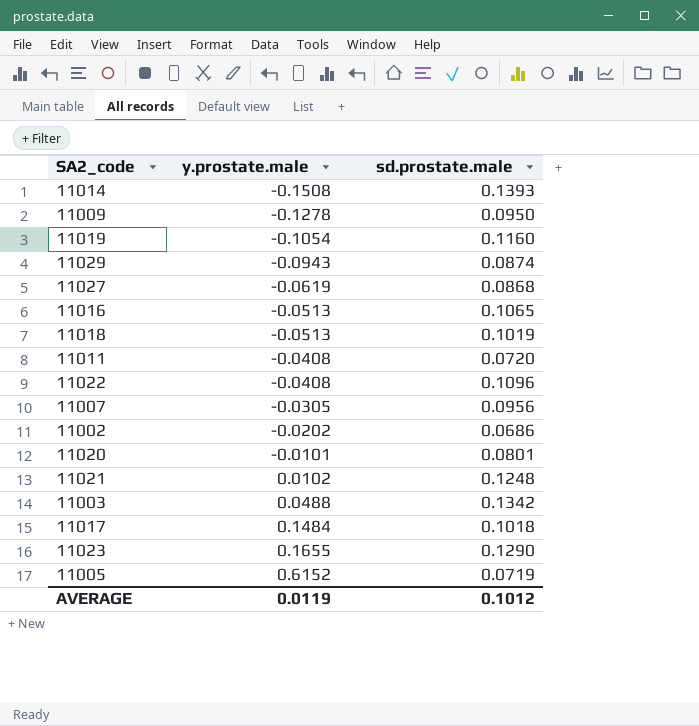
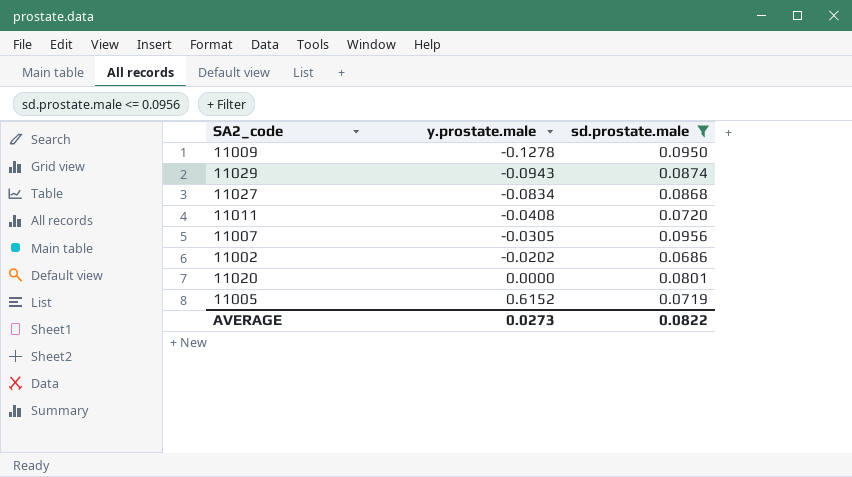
filter: none -> sd.prostate.male <= 0.0956
11027 | y.prostate.male: -0.0619 -> -0.0834
11020 | y.prostate.male: -0.0101 -> 0.0000
AVERAGE | y.prostate.male: 0.0119 -> 0.0273
AVERAGE | sd.prostate.male: 0.1012 -> 0.0822

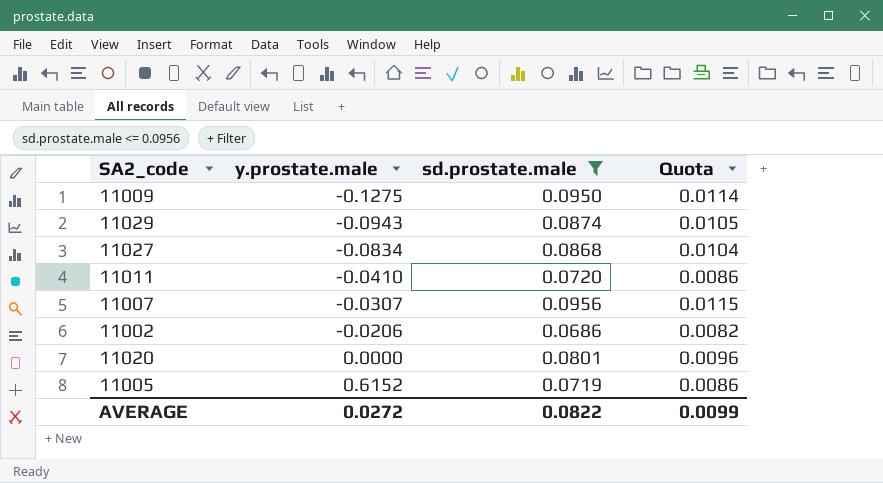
column Quota | formula: none -> [sd.prostate.male] * 0.12
11009 | y.prostate.male: -0.1278 -> -0.1275
11011 | y.prostate.male: -0.0408 -> -0.0410
11007 | y.prostate.male: -0.0305 -> -0.0307
11002 | y.prostate.male: -0.0202 -> -0.0206
AVERAGE | y.prostate.male: 0.0273 -> 0.0272

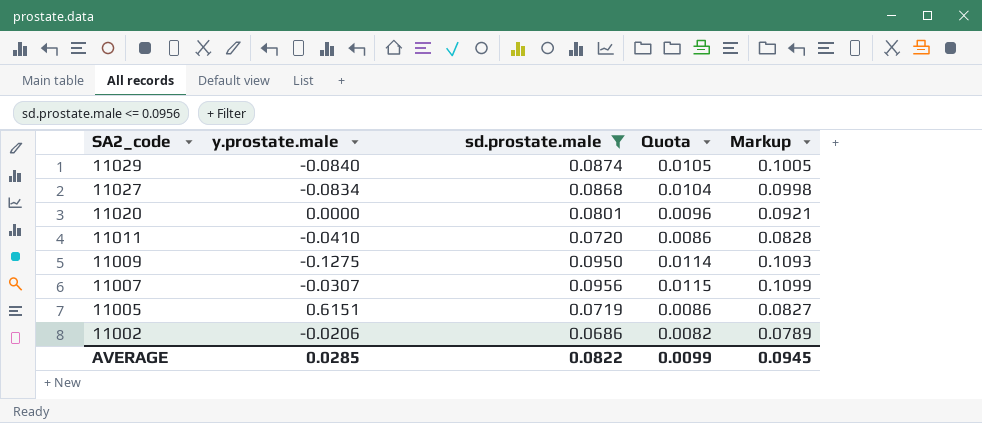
row order: y.prostate.male ascending -> SA2_code descending
column Markup | formula: none -> [sd.prostate.male] * 1.15
11029 | y.prostate.male: -0.0943 -> -0.0840
11005 | y.prostate.male: 0.6152 -> 0.6151
AVERAGE | y.prostate.male: 0.0272 -> 0.0285

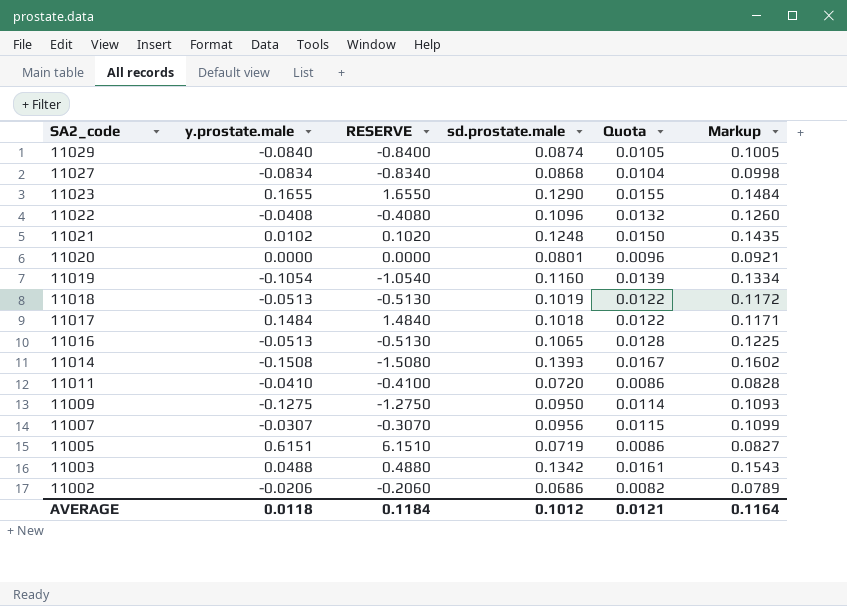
filter: sd.prostate.male <= 0.0956 -> none
column RESERVE | formula: none -> [y.prostate.male] * 10
AVERAGE | y.prostate.male: 0.0285 -> 0.0118
AVERAGE | sd.prostate.male: 0.0822 -> 0.1012
AVERAGE | Quota: 0.0099 -> 0.0121
AVERAGE | Markup: 0.0945 -> 0.1164

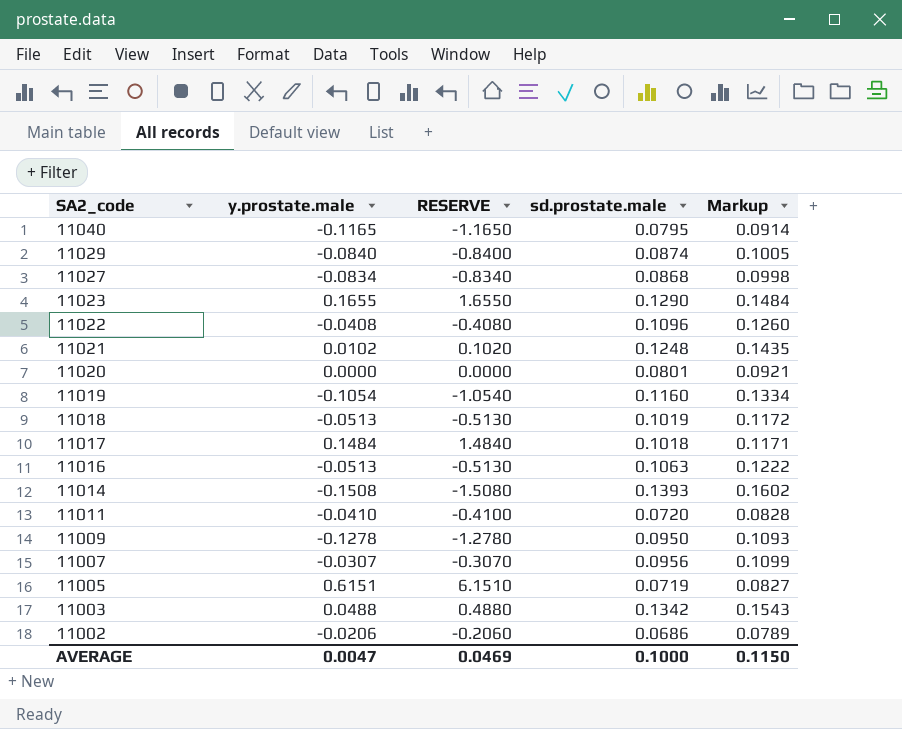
column Quota | formula: [sd.prostate.male] * 0.12 -> none
row 11040: none -> -0.1165 | -1.1650 | 0.0795 | 0.0914
11016 | sd.prostate.male: 0.1065 -> 0.1063
11016 | Markup: 0.1225 -> 0.1222
11009 | y.prostate.male: -0.1275 -> -0.1278
11009 | RESERVE: -1.2750 -> -1.2780
AVERAGE | y.prostate.male: 0.0118 -> 0.0047
AVERAGE | RESERVE: 0.1184 -> 0.0469
AVERAGE | sd.prostate.male: 0.1012 -> 0.1000
AVERAGE | Markup: 0.1164 -> 0.1150

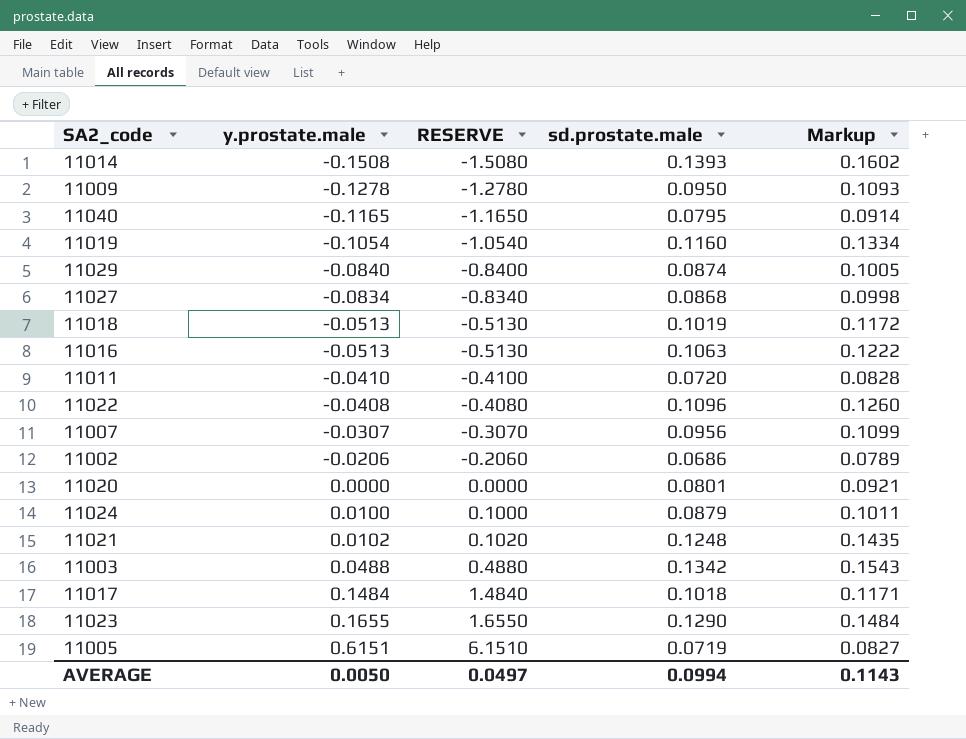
row order: SA2_code descending -> y.prostate.male ascending
row 11024: none -> 0.0100 | 0.1000 | 0.0879 | 0.1011
AVERAGE | y.prostate.male: 0.0047 -> 0.0050
AVERAGE | RESERVE: 0.0469 -> 0.0497
AVERAGE | sd.prostate.male: 0.1000 -> 0.0994
AVERAGE | Markup: 0.1150 -> 0.1143

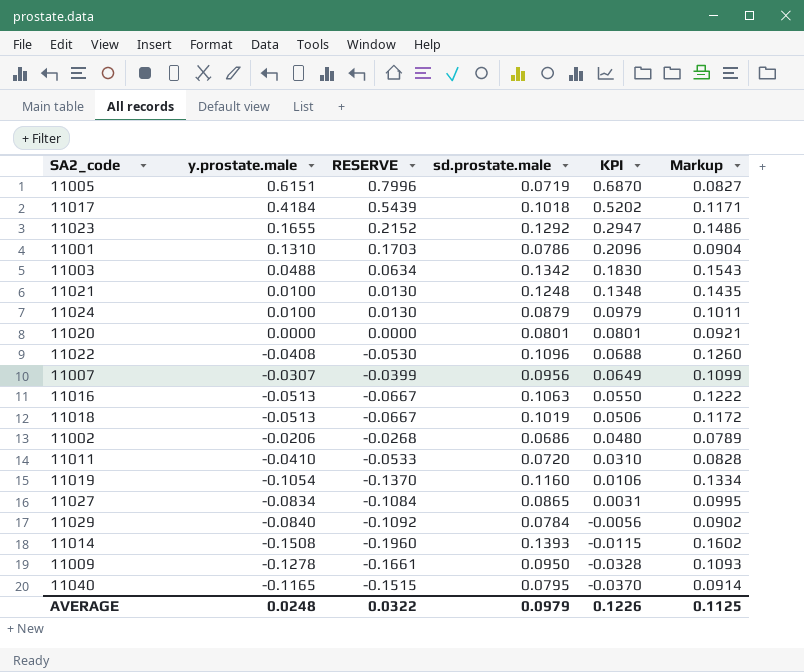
row order: y.prostate.male ascending -> KPI descending
column RESERVE | formula: [y.prostate.male] * 10 -> [y.prostate.male] * 1.3
column KPI | formula: none -> [y.prostate.male] + [sd.prostate.male]
11017 | y.prostate.male: 0.1484 -> 0.4184
11023 | sd.prostate.male: 0.1290 -> 0.1292
11023 | Markup: 0.1484 -> 0.1486
row 11001: none -> 0.1310 | 0.1703 | 0.0786 | 0.2096 | 0.0904
11021 | y.prostate.male: 0.0102 -> 0.0100
11027 | sd.prostate.male: 0.0868 -> 0.0865
11027 | Markup: 0.0998 -> 0.0995
11029 | sd.prostate.male: 0.0874 -> 0.0784
11029 | Markup: 0.1005 -> 0.0902
AVERAGE | y.prostate.male: 0.0050 -> 0.0248
AVERAGE | RESERVE: 0.0497 -> 0.0322
AVERAGE | sd.prostate.male: 0.0994 -> 0.0979
AVERAGE | Markup: 0.1143 -> 0.1125

